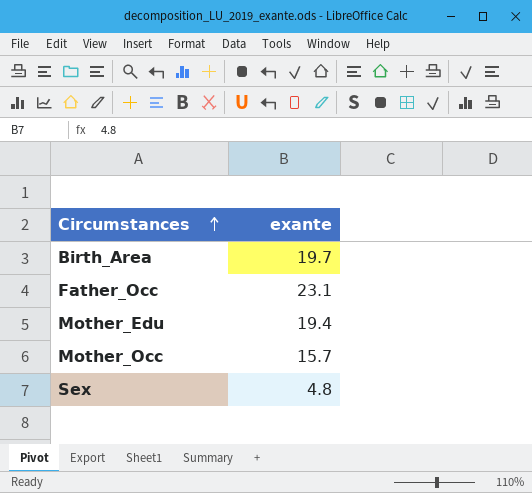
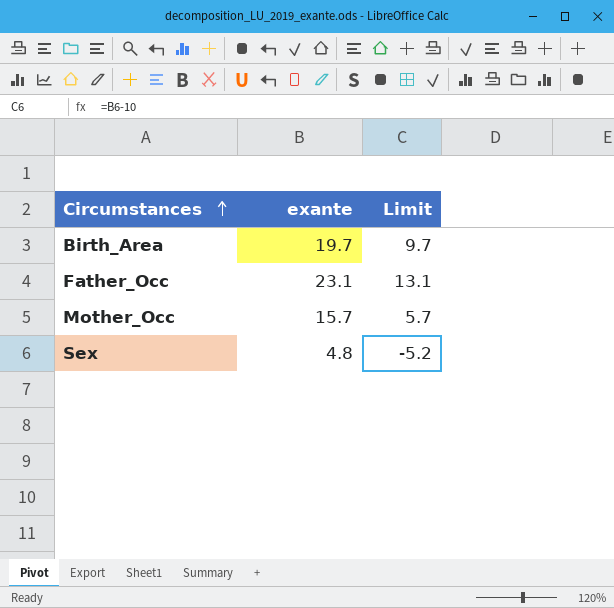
column Limit | formula: none -> [exante] - 10
row Mother_Edu: 19.4 -> none

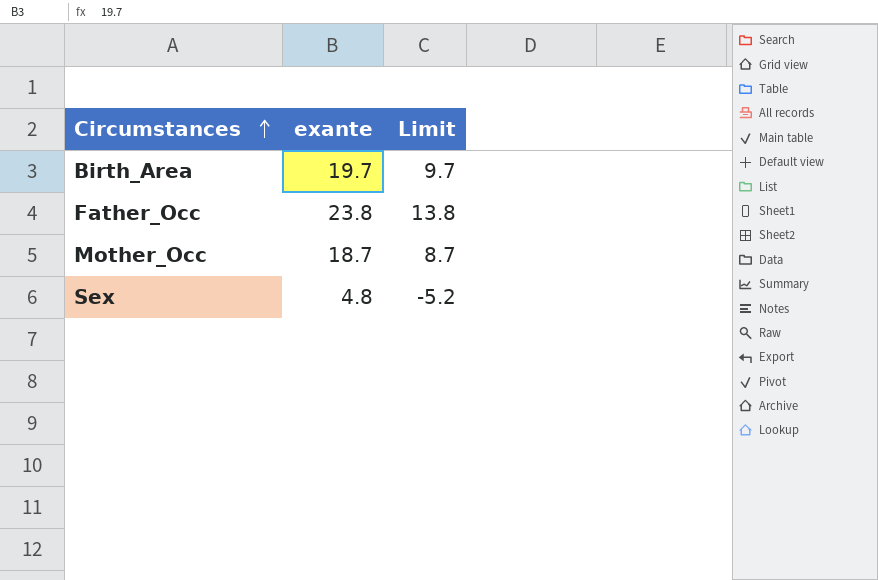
Father_Occ | exante: 23.1 -> 23.8
Father_Occ | Limit: 13.1 -> 13.8
Mother_Occ | exante: 15.7 -> 18.7
Mother_Occ | Limit: 5.7 -> 8.7

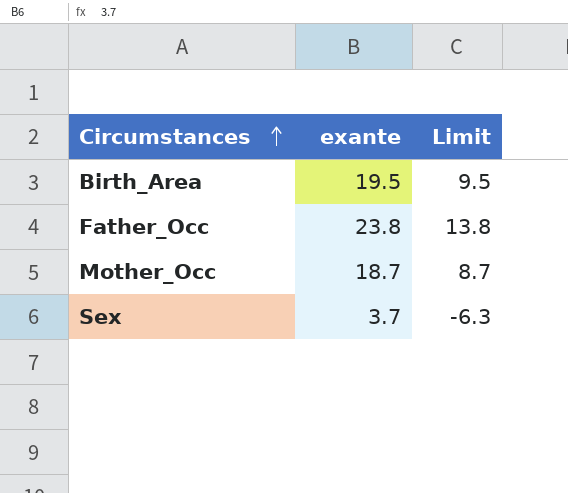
Birth_Area | exante: 19.7 -> 19.5
Birth_Area | Limit: 9.7 -> 9.5
Sex | exante: 4.8 -> 3.7
Sex | Limit: -5.2 -> -6.3

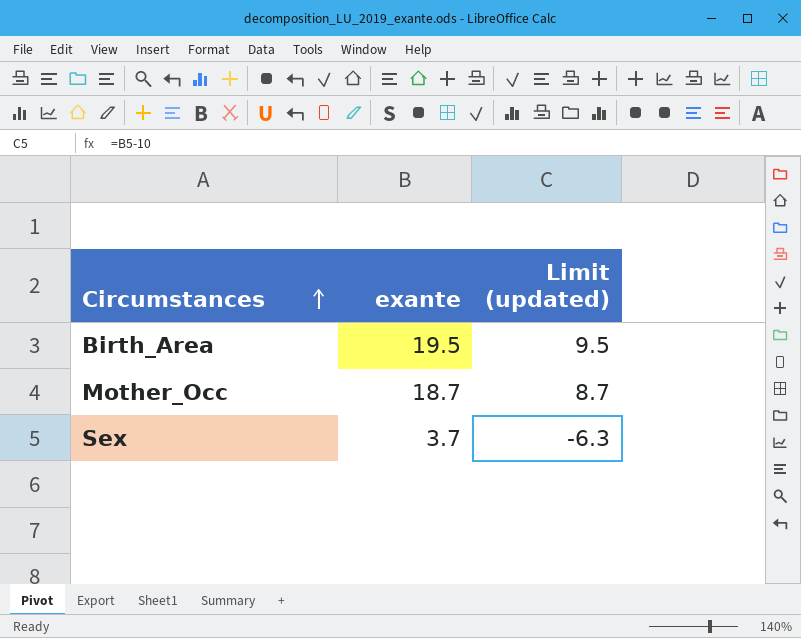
column name: Limit -> Limit (updated)
row Father_Occ: 23.8 | 13.8 -> none

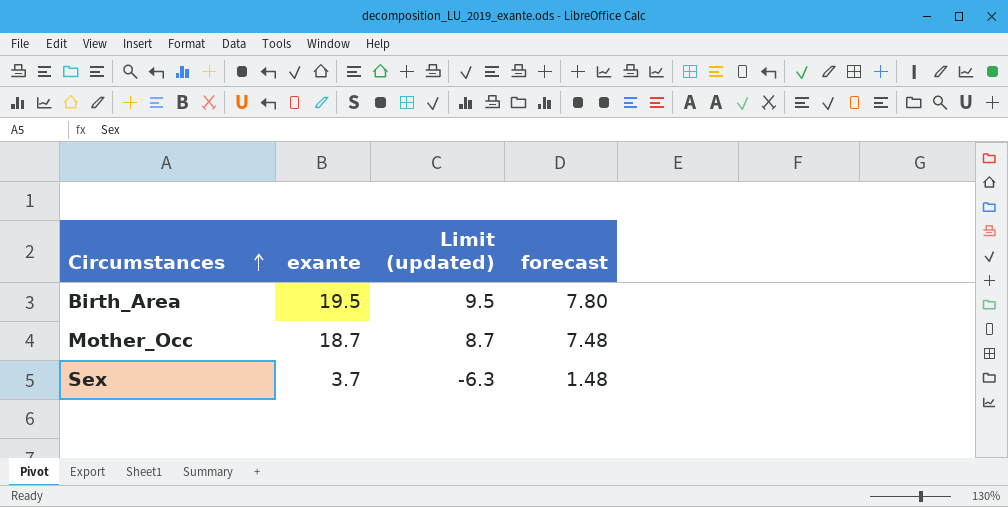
column forecast | formula: none -> [exante] * 0.4

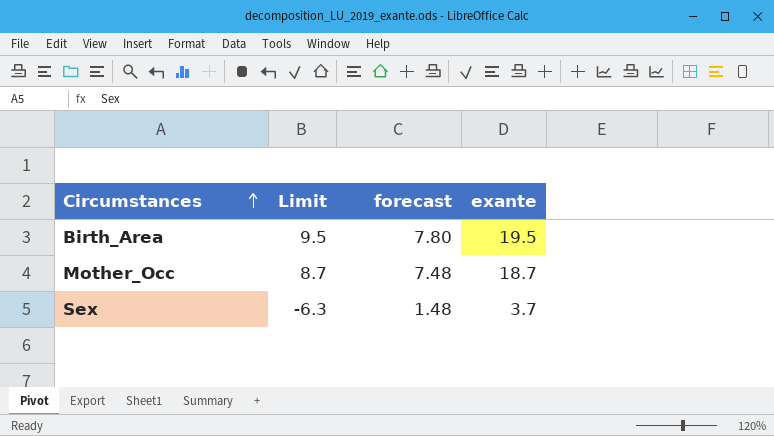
column name: Limit (updated) -> Limit
column exante | position: 2 -> 4

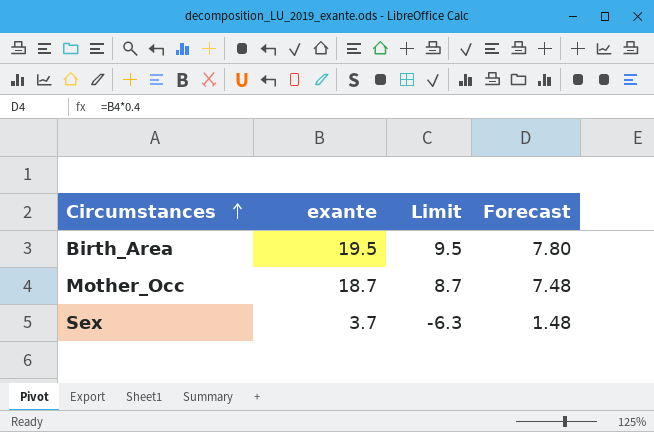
column exante | position: 4 -> 2
column name: forecast -> Forecast

